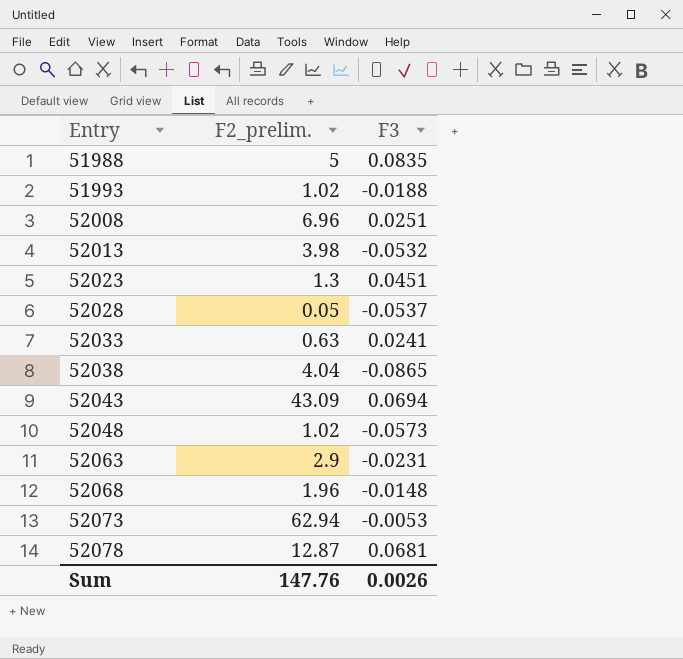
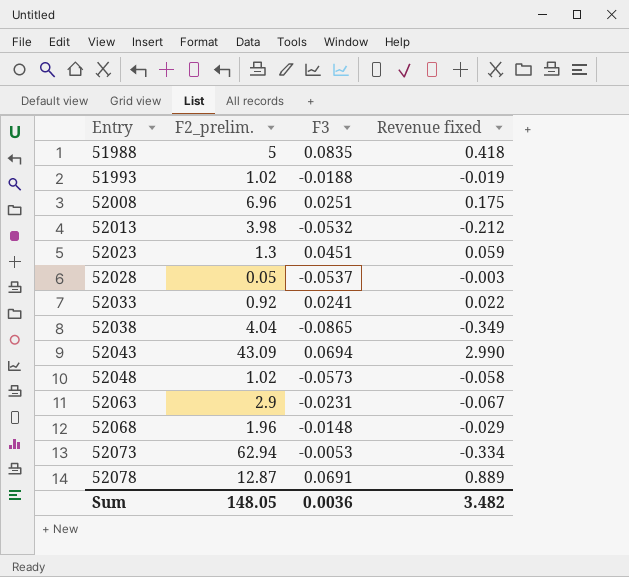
column Revenue fixed | formula: none -> [F2_prelim.] * [F3]
52033 | F2_prelim.: 0.63 -> 0.92
52078 | F3: 0.0681 -> 0.0691
Sum | F2_prelim.: 147.76 -> 148.05
Sum | F3: 0.0026 -> 0.0036

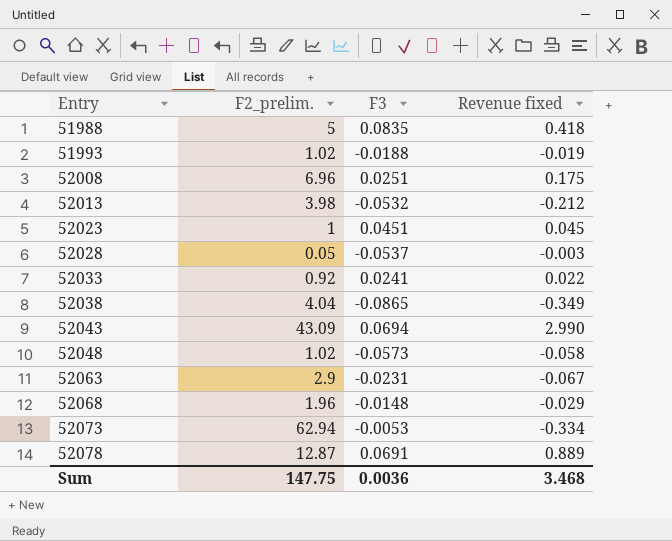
52023 | F2_prelim.: 1.3 -> 1
52023 | Revenue fixed: 0.059 -> 0.045
Sum | F2_prelim.: 148.05 -> 147.75
Sum | Revenue fixed: 3.482 -> 3.468

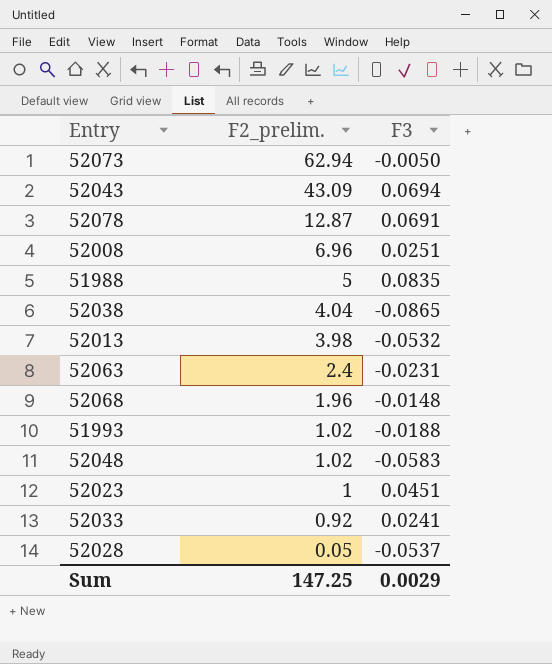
row order: Entry ascending -> F2_prelim. descending
column Revenue fixed | formula: [F2_prelim.] * [F3] -> none
52073 | F3: -0.0053 -> -0.0050
52063 | F2_prelim.: 2.9 -> 2.4
52048 | F3: -0.0573 -> -0.0583
Sum | F2_prelim.: 147.75 -> 147.25
Sum | F3: 0.0036 -> 0.0029

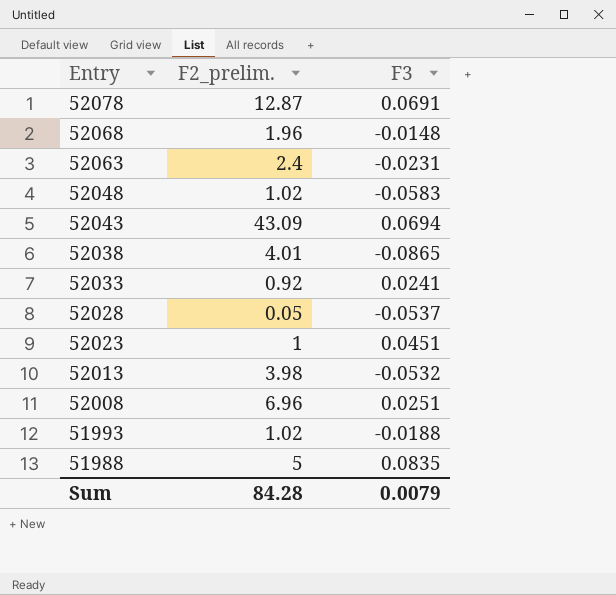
row order: F2_prelim. descending -> Entry descending
row 52073: 62.94 | -0.0050 -> none
52038 | F2_prelim.: 4.04 -> 4.01
Sum | F2_prelim.: 147.25 -> 84.28
Sum | F3: 0.0029 -> 0.0079

